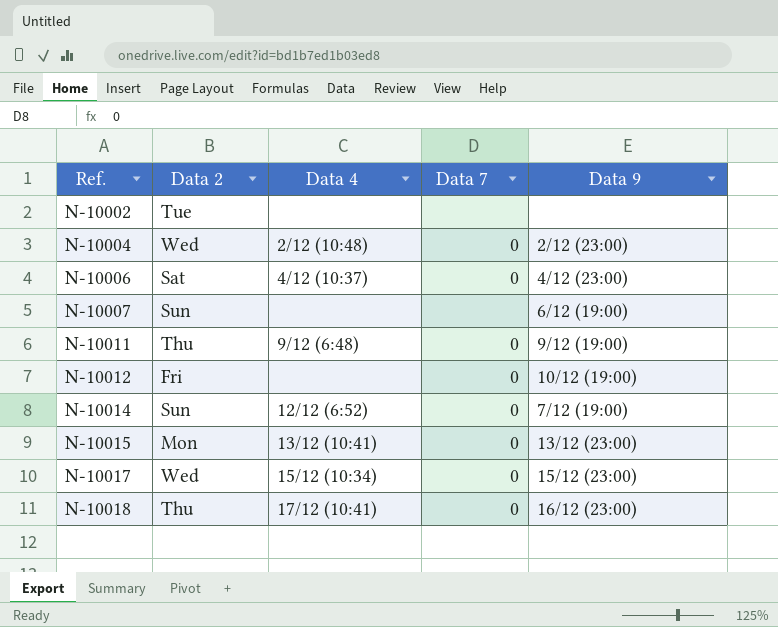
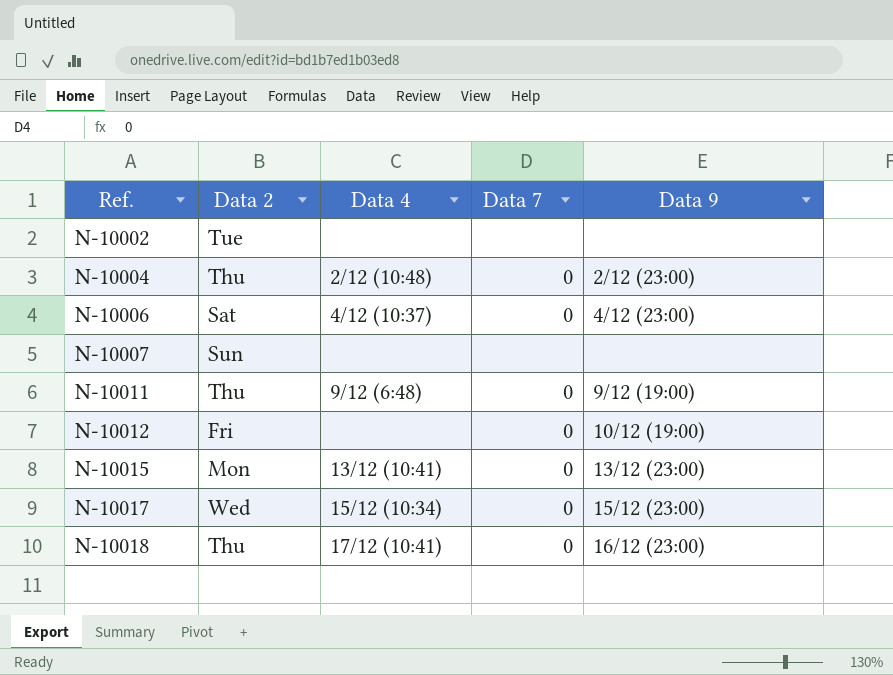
row N-10014: Sun | 12/12 (6:52) | 0 | 7/12 (19:00) -> none
N-10004 | Data 2: Wed -> Thu
N-10007 | Data 9: 6/12 (19:00) -> none

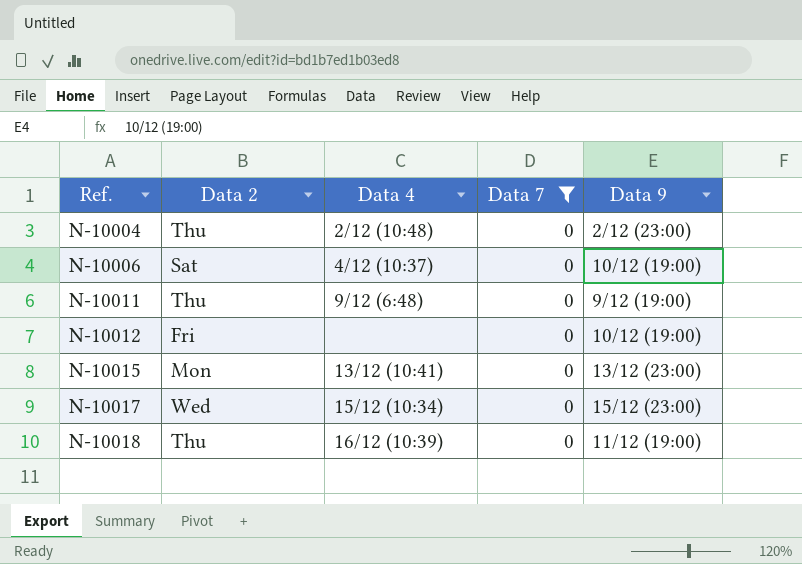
filter: none -> Data 7 = 0
N-10006 | Data 9: 4/12 (23:00) -> 10/12 (19:00)
N-10018 | Data 4: 17/12 (10:41) -> 16/12 (10:39)
N-10018 | Data 9: 16/12 (23:00) -> 11/12 (19:00)

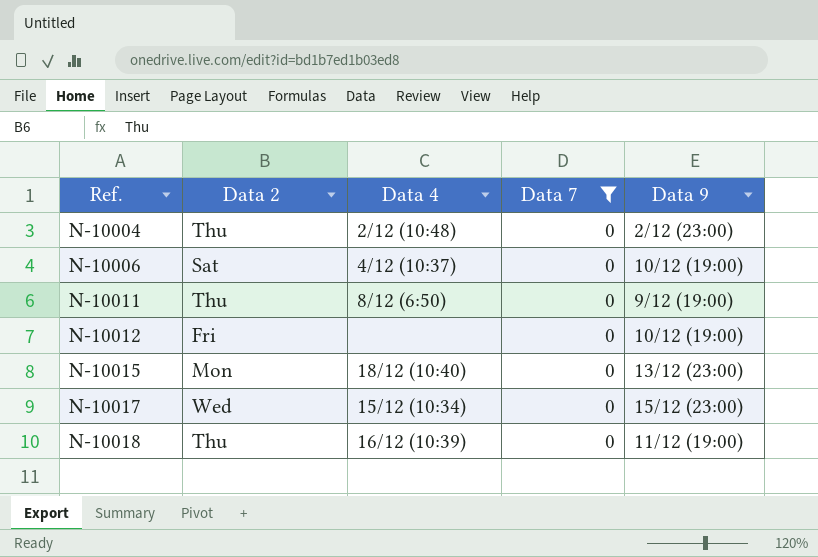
N-10011 | Data 4: 9/12 (6:48) -> 8/12 (6:50)
N-10015 | Data 4: 13/12 (10:41) -> 18/12 (10:40)

